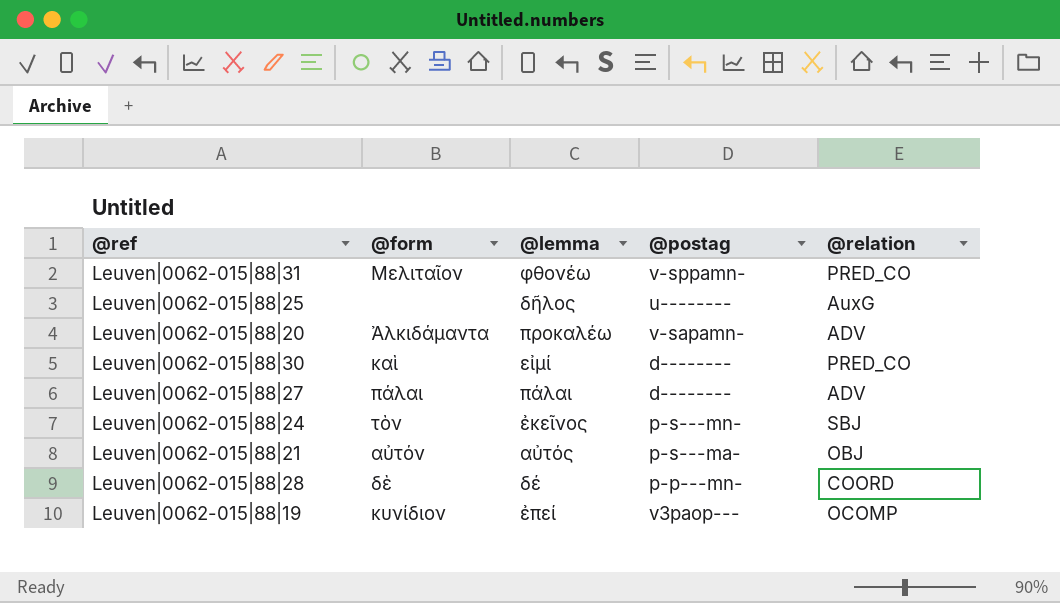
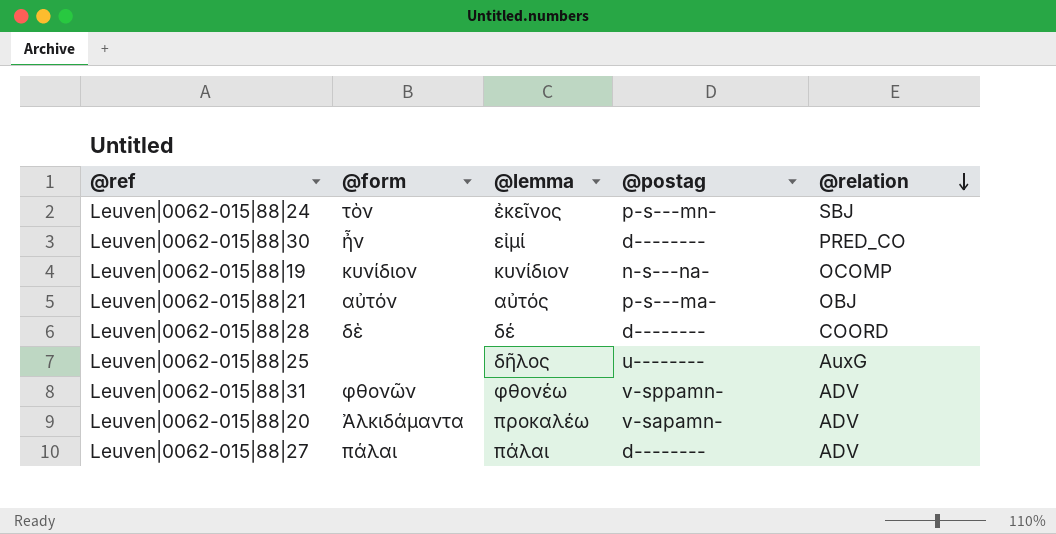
row order: none -> @relation descending
Leuven|0062-015|88|30 | @form: καὶ -> ἦν
Leuven|0062-015|88|19 | @lemma: ἐπεί -> κυνίδιον
Leuven|0062-015|88|19 | @postag: v3paop--- -> n-s---na-
Leuven|0062-015|88|28 | @postag: p-p---mn- -> d--------
Leuven|0062-015|88|31 | @form: Μελιταῖον -> φθονῶν
Leuven|0062-015|88|31 | @relation: PRED_CO -> ADV

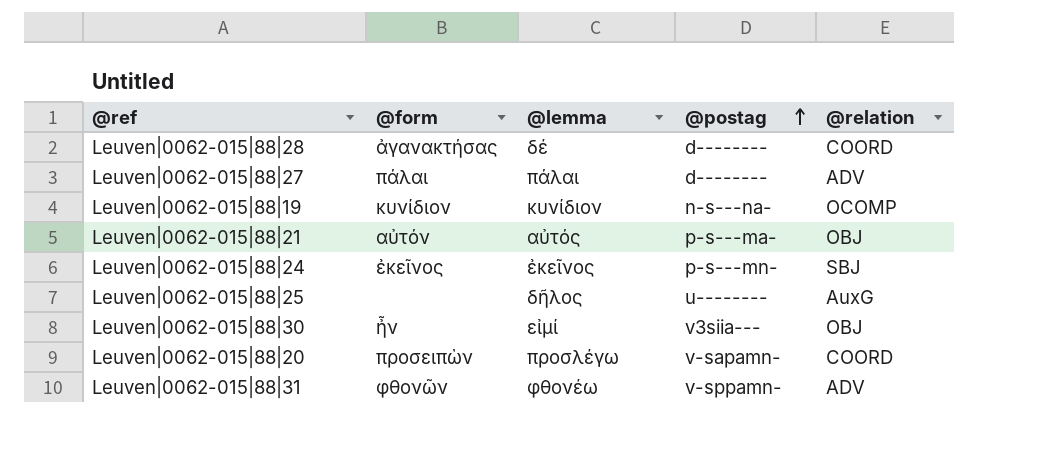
row order: @relation descending -> @postag ascending
Leuven|0062-015|88|28 | @form: δὲ -> ἀγανακτήσας
Leuven|0062-015|88|24 | @form: τὸν -> ἐκεῖνος
Leuven|0062-015|88|30 | @postag: d-------- -> v3siia---
Leuven|0062-015|88|30 | @relation: PRED_CO -> OBJ
Leuven|0062-015|88|20 | @form: Ἀλκιδάμαντα -> προσειπὼν
Leuven|0062-015|88|20 | @lemma: προκαλέω -> προσλέγω
Leuven|0062-015|88|20 | @relation: ADV -> COORD

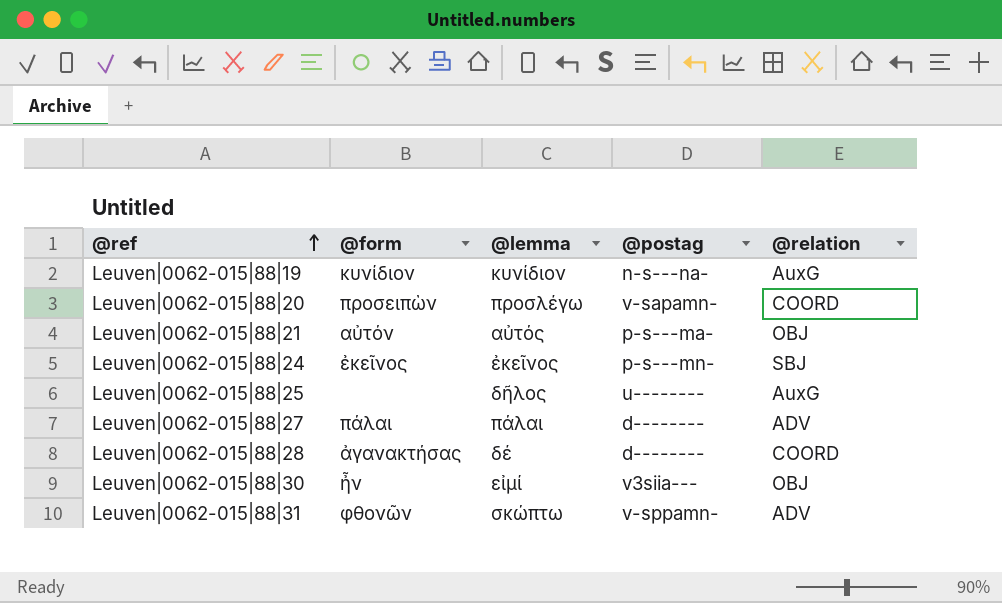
row order: @postag ascending -> @ref ascending
Leuven|0062-015|88|19 | @relation: OCOMP -> AuxG
Leuven|0062-015|88|31 | @lemma: φθονέω -> σκώπτω

